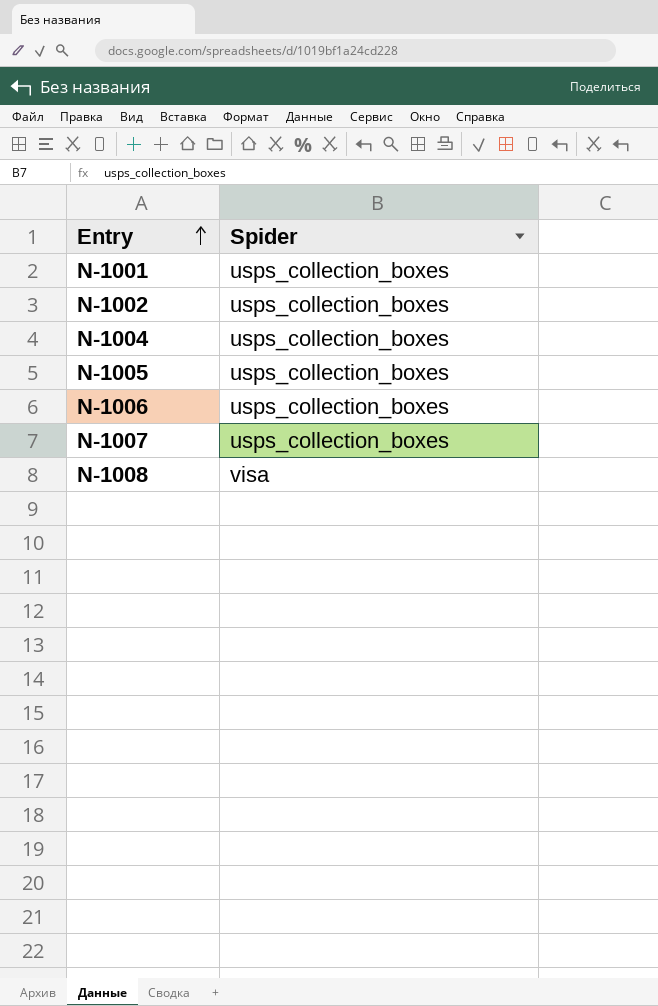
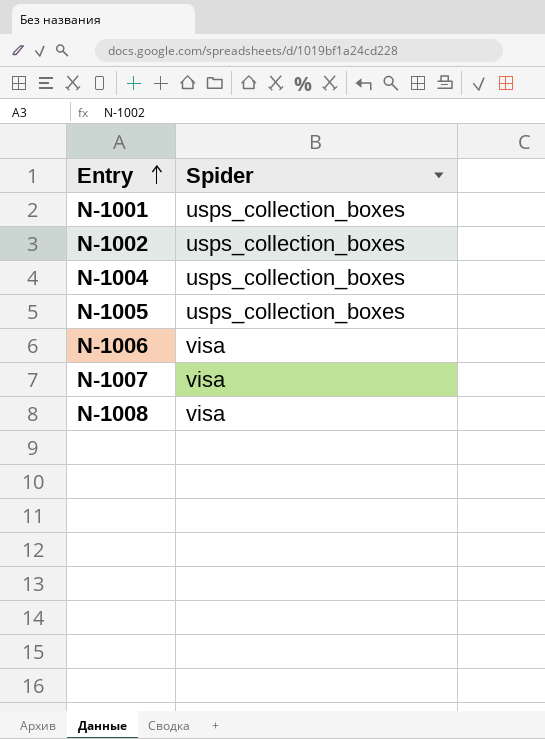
N-1006 | Spider: usps_collection_boxes -> visa
N-1007 | Spider: usps_collection_boxes -> visa

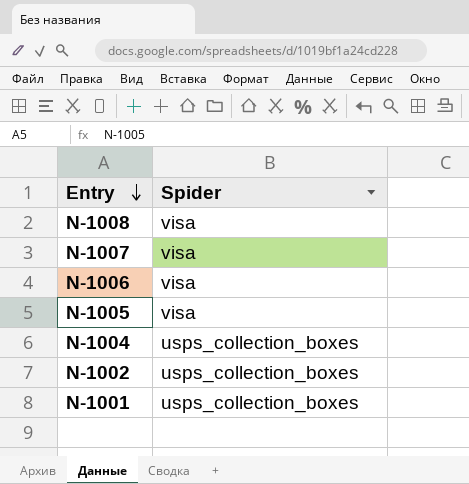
row order: Entry ascending -> Entry descending
N-1005 | Spider: usps_collection_boxes -> visa

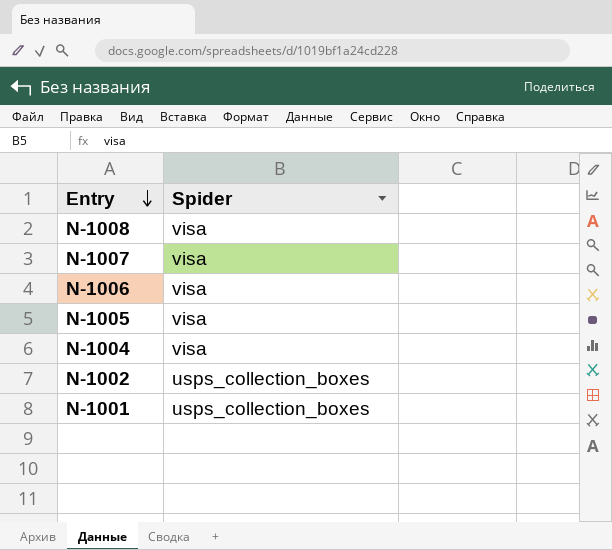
N-1004 | Spider: usps_collection_boxes -> visa

